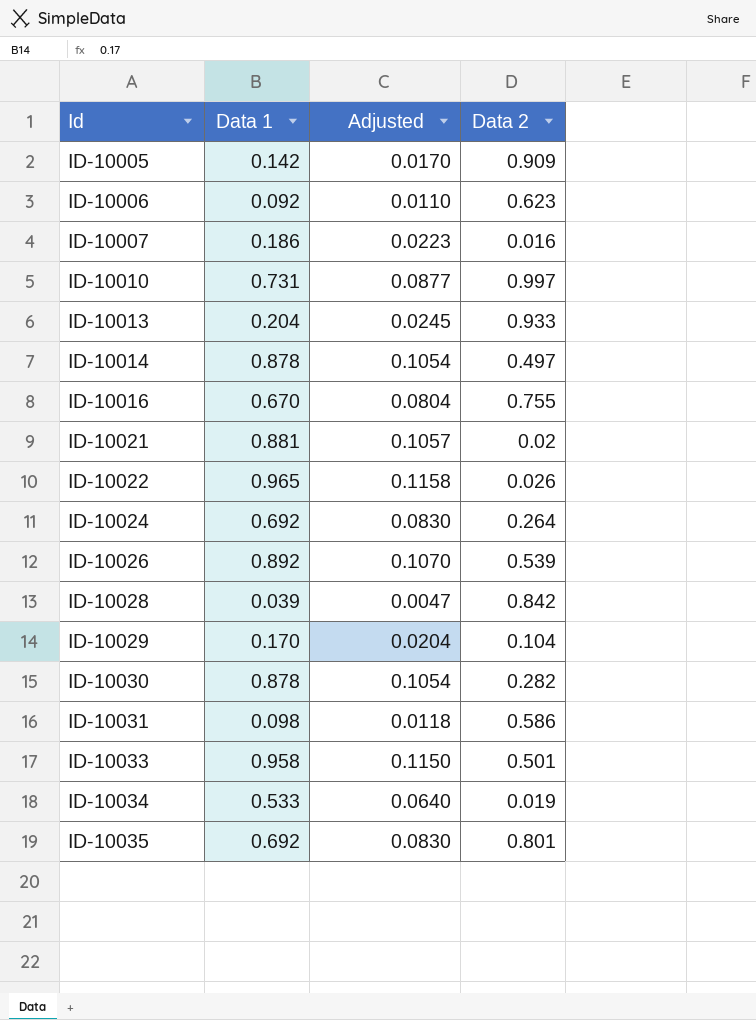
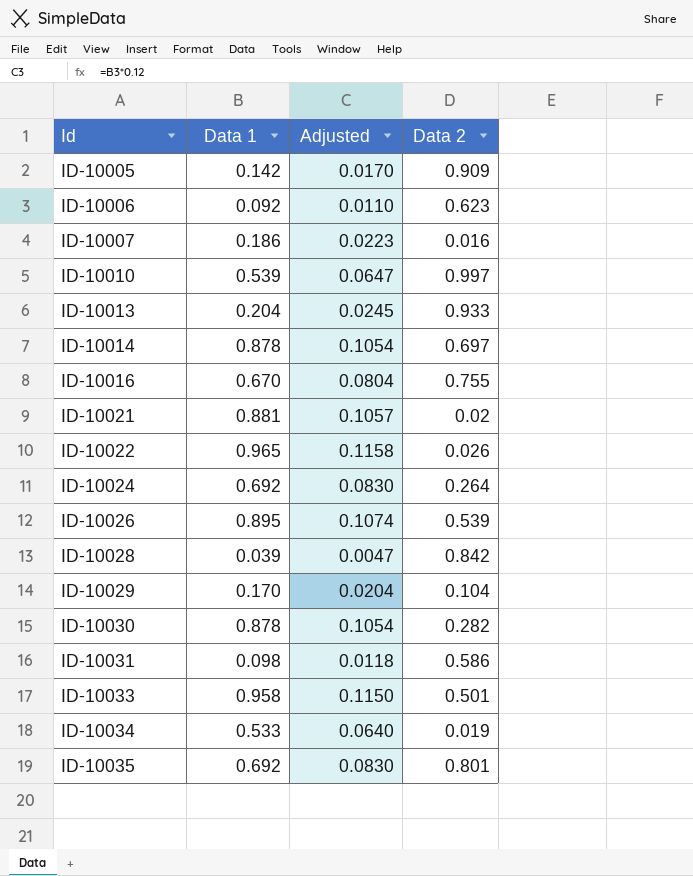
ID-10010 | Data 1: 0.731 -> 0.539
ID-10010 | Adjusted: 0.0877 -> 0.0647
ID-10014 | Data 2: 0.497 -> 0.697
ID-10026 | Data 1: 0.892 -> 0.895
ID-10026 | Adjusted: 0.1070 -> 0.1074

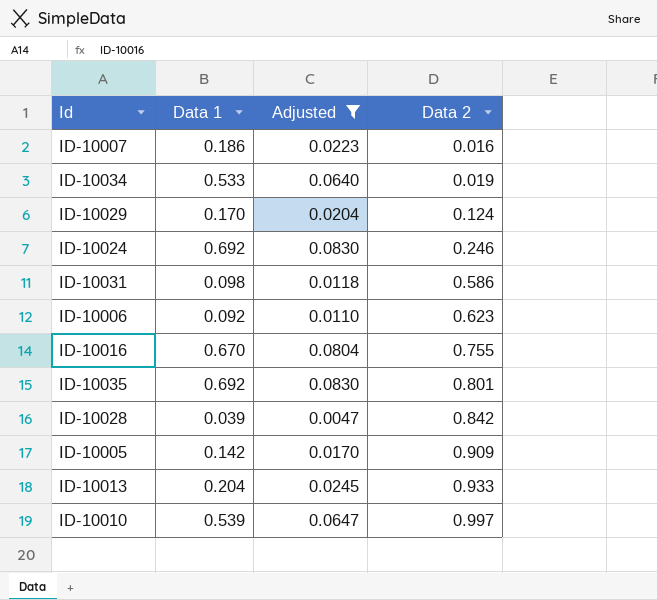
filter: none -> Adjusted <= 0.0830
row order: Id ascending -> Data 2 ascending
ID-10029 | Data 2: 0.104 -> 0.124
ID-10024 | Data 2: 0.264 -> 0.246

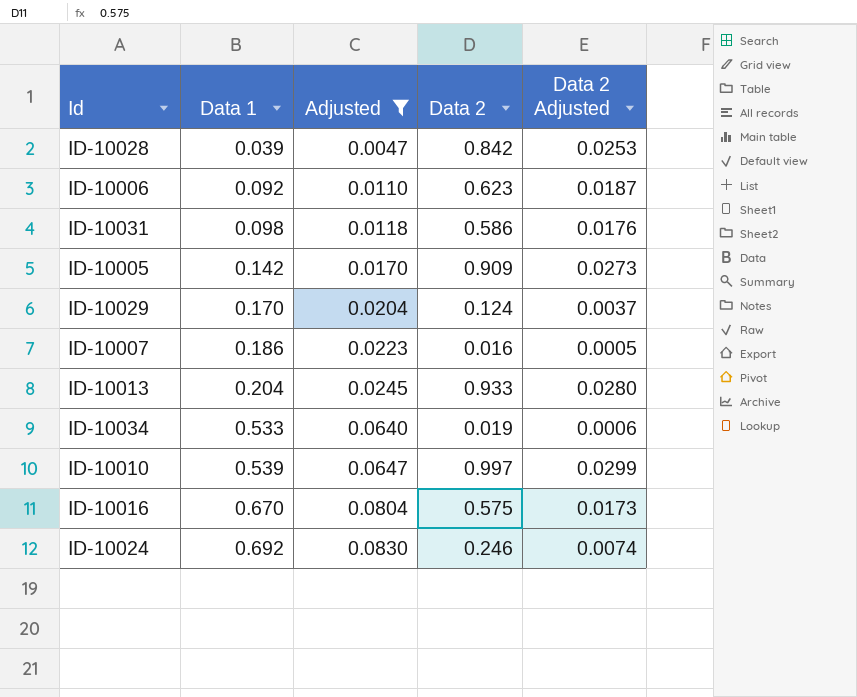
row order: Data 2 ascending -> Data 1 ascending
column Data 2 Adjusted | formula: none -> [Data 2] * 0.03
row ID-10035: 0.692 | 0.0830 | 0.801 -> none
ID-10016 | Data 2: 0.755 -> 0.575

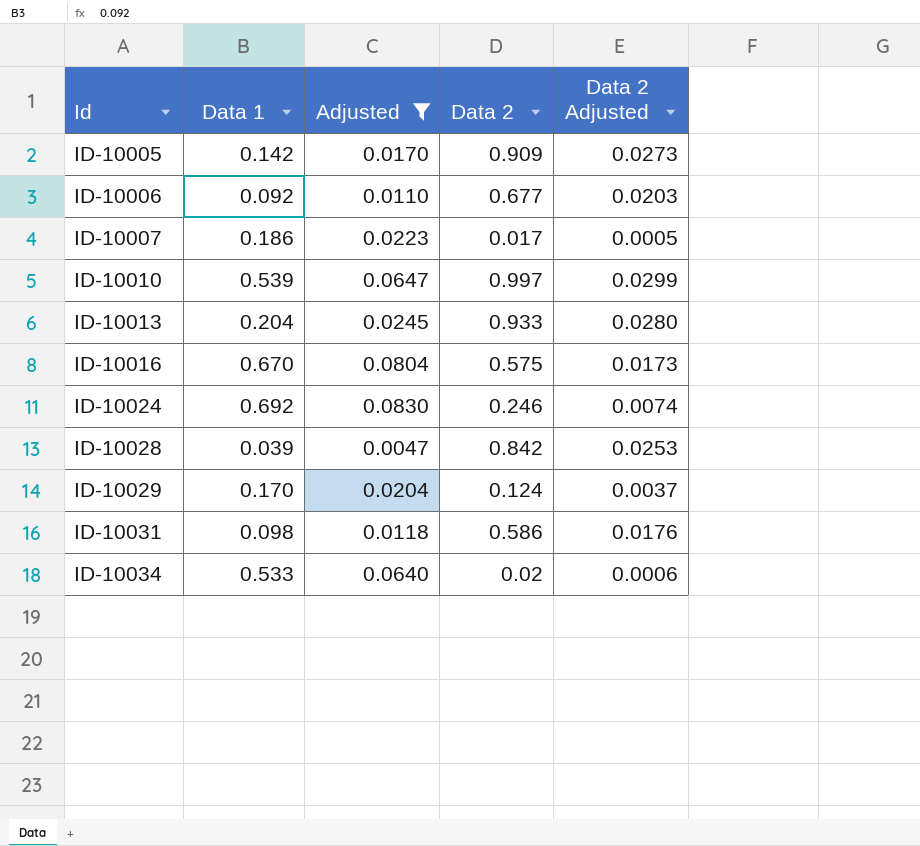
row order: Data 1 ascending -> Id ascending
ID-10006 | Data 2: 0.623 -> 0.677
ID-10006 | Data 2 Adjusted: 0.0187 -> 0.0203
ID-10007 | Data 2: 0.016 -> 0.017
ID-10034 | Data 2: 0.019 -> 0.02

